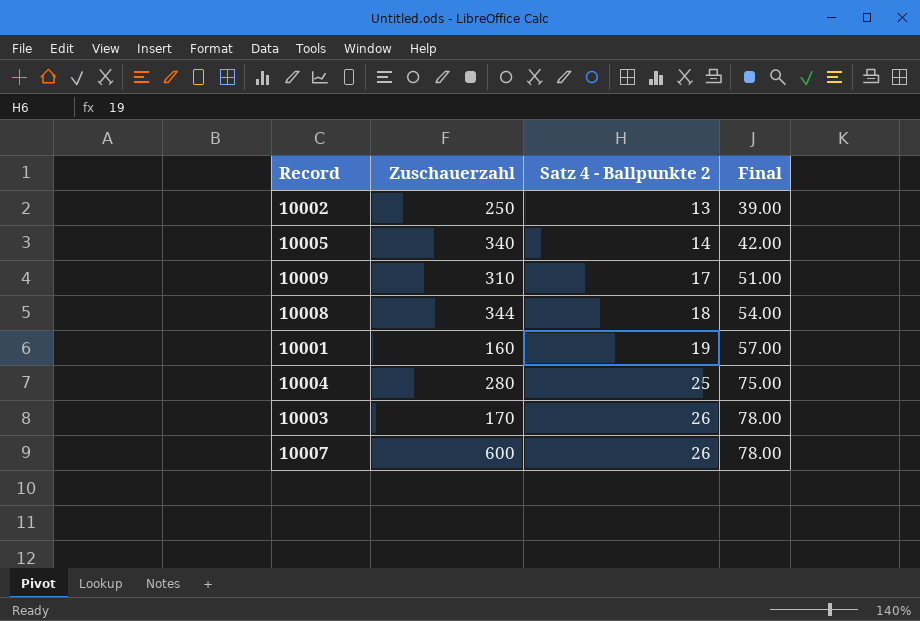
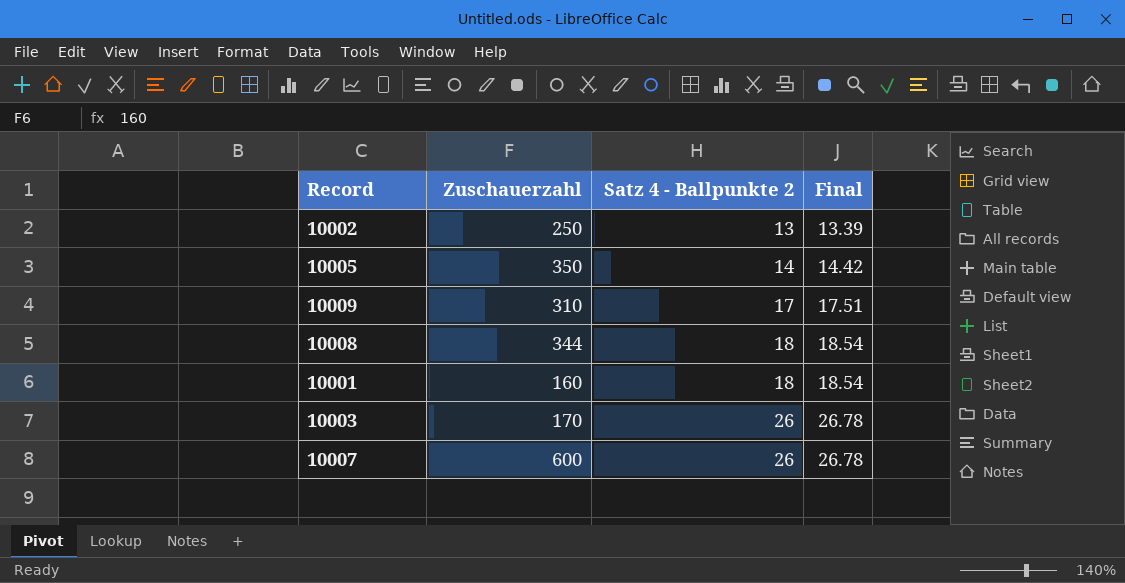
column Final | formula: [Satz 4 - Ballpunkte 2] * 3 -> [Satz 4 - Ballpunkte 2] * 1.03
row 10004: 280 | 25 | 75.00 -> none
10005 | Zuschauerzahl: 340 -> 350
10001 | Satz 4 - Ballpunkte 2: 19 -> 18

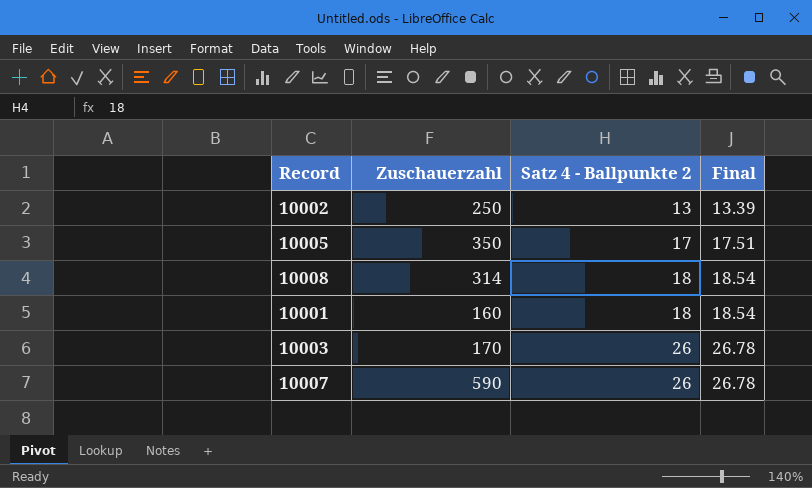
row 10009: 310 | 17 | 17.51 -> none
10005 | Satz 4 - Ballpunkte 2: 14 -> 17
10005 | Final: 14.42 -> 17.51
10008 | Zuschauerzahl: 344 -> 314
10007 | Zuschauerzahl: 600 -> 590

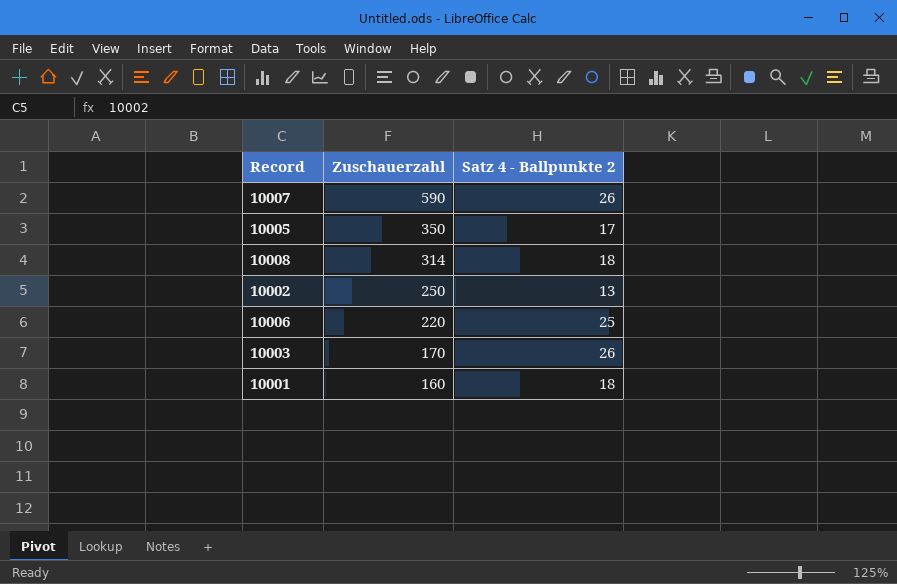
row order: Satz 4 - Ballpunkte 2 ascending -> Zuschauerzahl descending
column Final | formula: [Satz 4 - Ballpunkte 2] * 1.03 -> none
row 10006: none -> 220 | 25

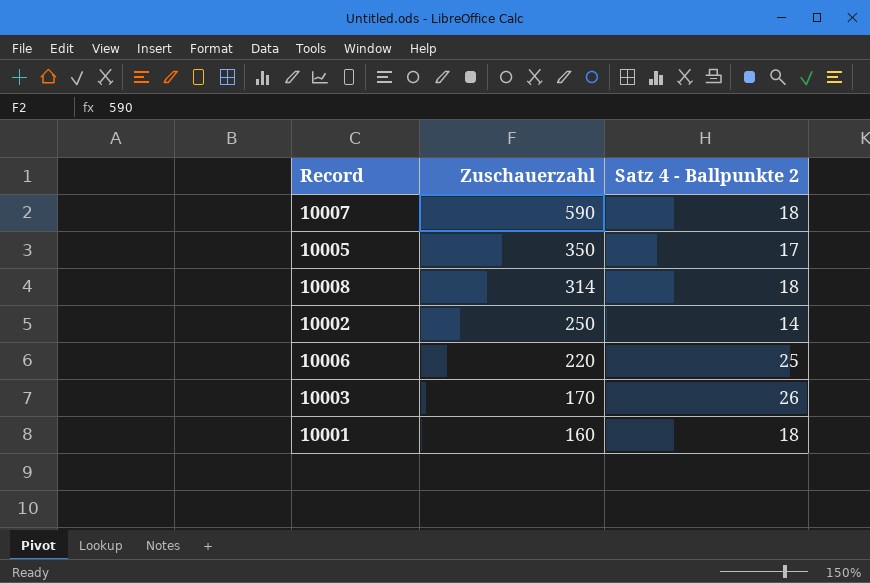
10007 | Satz 4 - Ballpunkte 2: 26 -> 18
10002 | Satz 4 - Ballpunkte 2: 13 -> 14

